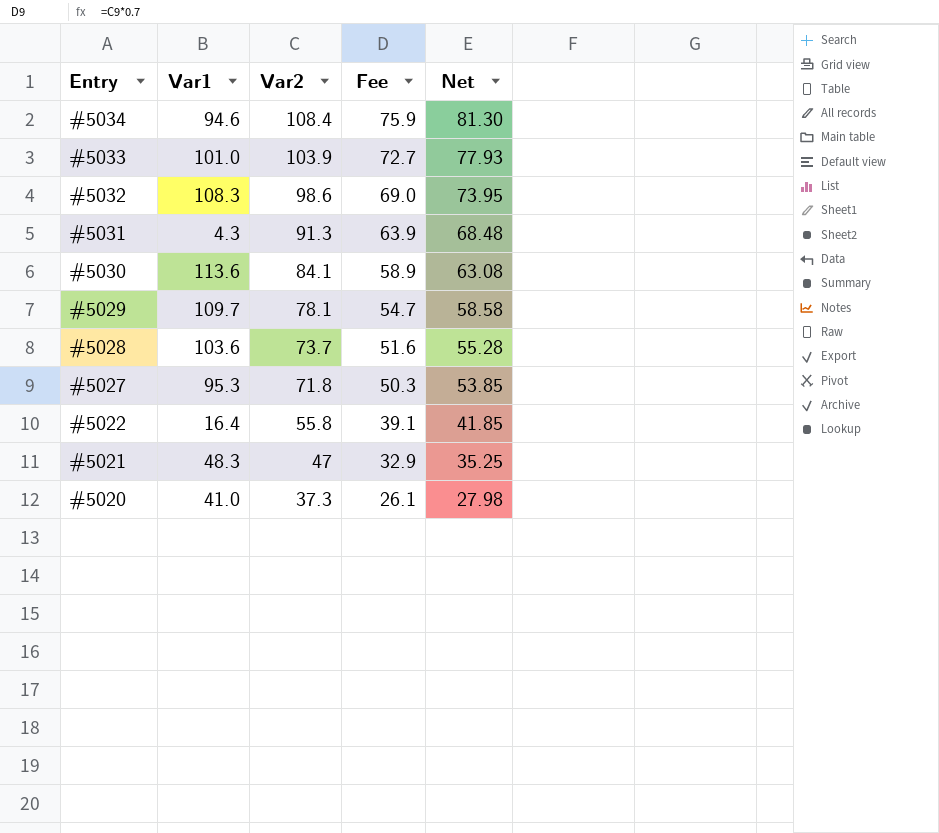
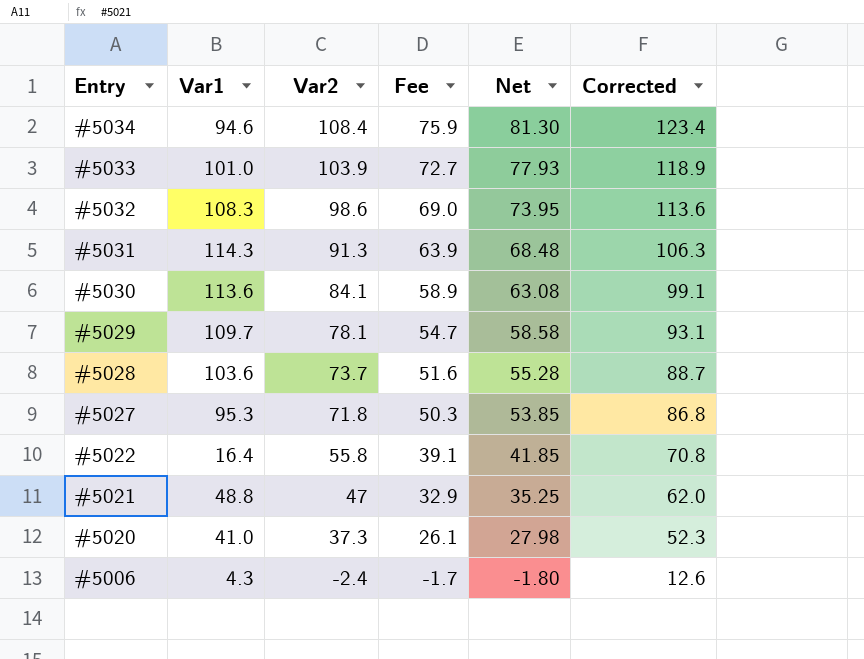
column Corrected | formula: none -> [Var2] + 15
#5031 | Var1: 4.3 -> 114.3
#5021 | Var1: 48.3 -> 48.8
row #5006: none -> 4.3 | -2.4 | -1.7 | -1.80 | 12.6

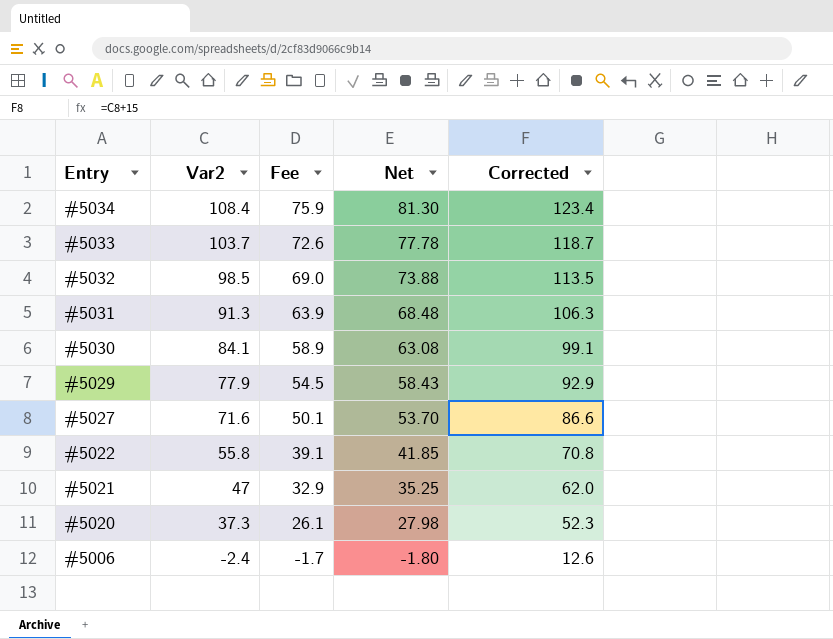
column Var1 | position: 2 -> none
row #5028: 103.6 | 73.7 | 51.6 | 55.28 | 88.7 -> none
#5033 | Var2: 103.9 -> 103.7
#5033 | Fee: 72.7 -> 72.6
#5033 | Net: 77.93 -> 77.78
#5033 | Corrected: 118.9 -> 118.7
#5032 | Var2: 98.6 -> 98.5
#5032 | Net: 73.95 -> 73.88
#5032 | Corrected: 113.6 -> 113.5
#5029 | Var2: 78.1 -> 77.9
#5029 | Fee: 54.7 -> 54.5
#5029 | Net: 58.58 -> 58.43
#5029 | Corrected: 93.1 -> 92.9
#5027 | Var2: 71.8 -> 71.6
#5027 | Fee: 50.3 -> 50.1
#5027 | Net: 53.85 -> 53.70
#5027 | Corrected: 86.8 -> 86.6

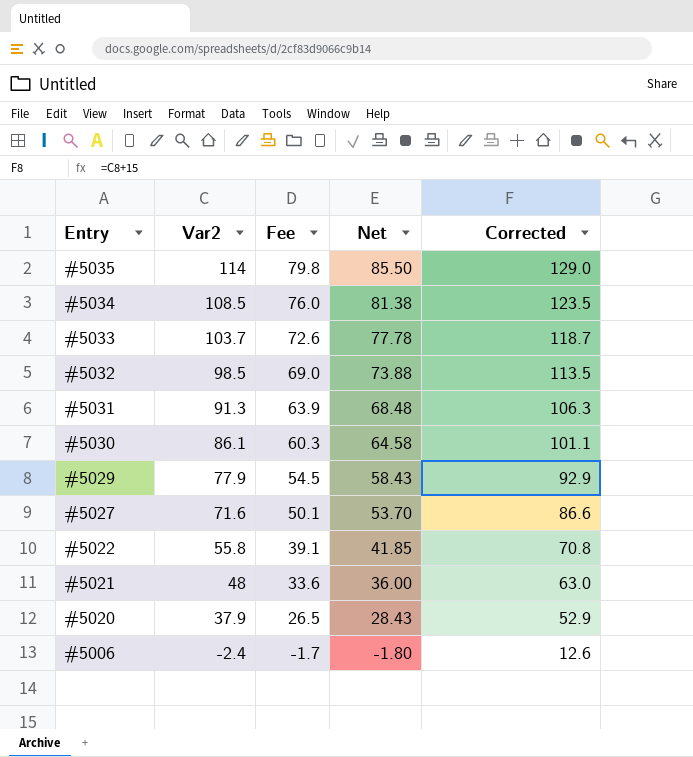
row #5035: none -> 114 | 79.8 | 85.50 | 129.0
#5034 | Var2: 108.4 -> 108.5
#5034 | Fee: 75.9 -> 76.0
#5034 | Net: 81.30 -> 81.38
#5034 | Corrected: 123.4 -> 123.5
#5030 | Var2: 84.1 -> 86.1
#5030 | Fee: 58.9 -> 60.3
#5030 | Net: 63.08 -> 64.58
#5030 | Corrected: 99.1 -> 101.1
#5021 | Var2: 47 -> 48
#5021 | Fee: 32.9 -> 33.6
#5021 | Net: 35.25 -> 36.00
#5021 | Corrected: 62.0 -> 63.0
#5020 | Var2: 37.3 -> 37.9
#5020 | Fee: 26.1 -> 26.5
#5020 | Net: 27.98 -> 28.43
#5020 | Corrected: 52.3 -> 52.9

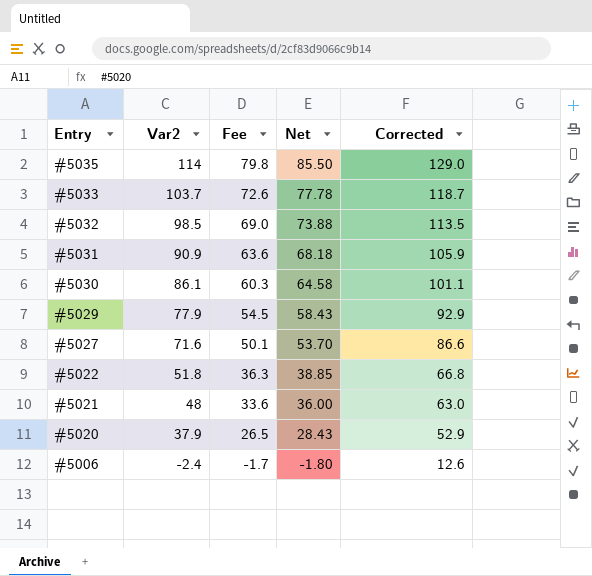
row #5034: 108.5 | 76.0 | 81.38 | 123.5 -> none
#5031 | Var2: 91.3 -> 90.9
#5031 | Fee: 63.9 -> 63.6
#5031 | Net: 68.48 -> 68.18
#5031 | Corrected: 106.3 -> 105.9
#5022 | Var2: 55.8 -> 51.8
#5022 | Fee: 39.1 -> 36.3
#5022 | Net: 41.85 -> 38.85
#5022 | Corrected: 70.8 -> 66.8

